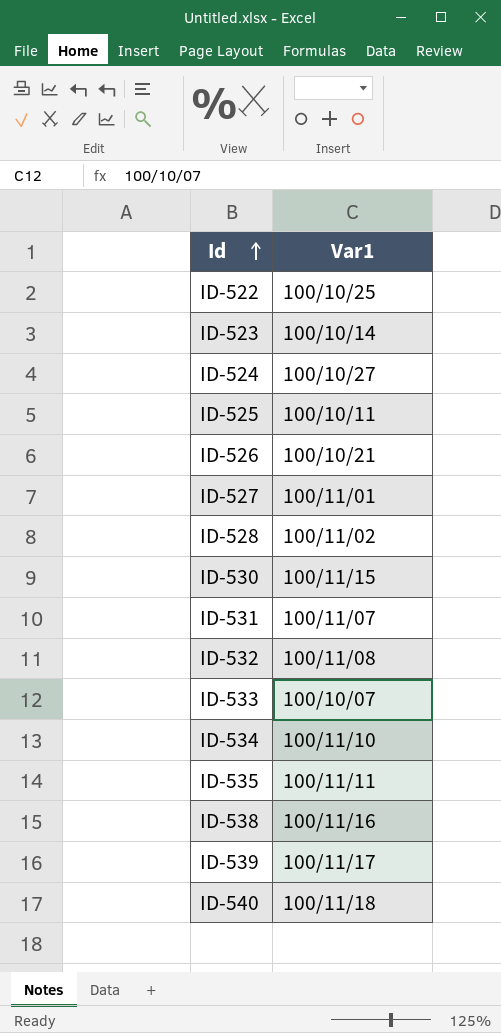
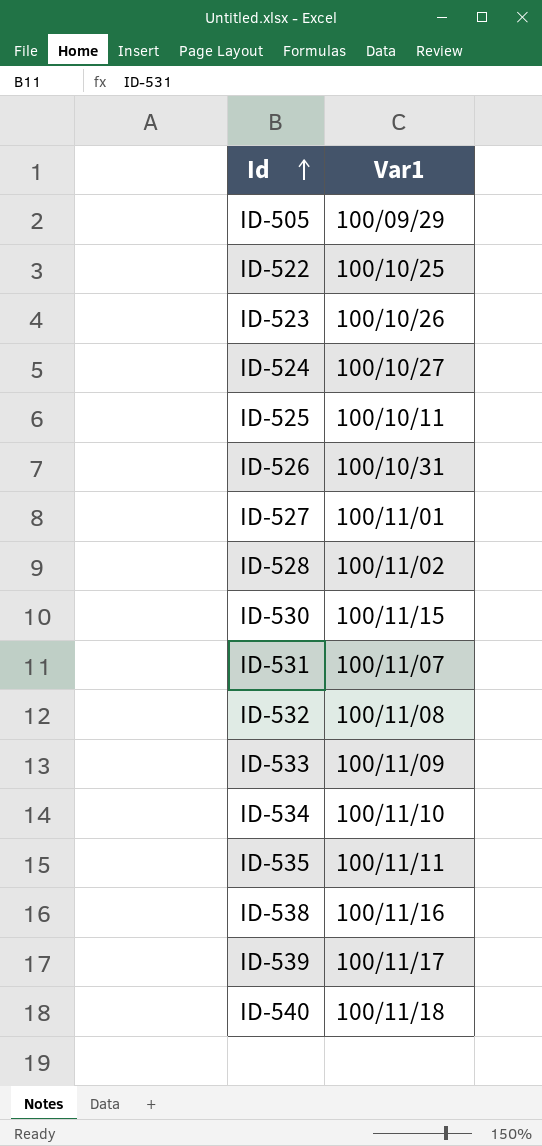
row ID-505: none -> 100/09/29
ID-523 | Var1: 100/10/14 -> 100/10/26
ID-526 | Var1: 100/10/21 -> 100/10/31
ID-533 | Var1: 100/10/07 -> 100/11/09

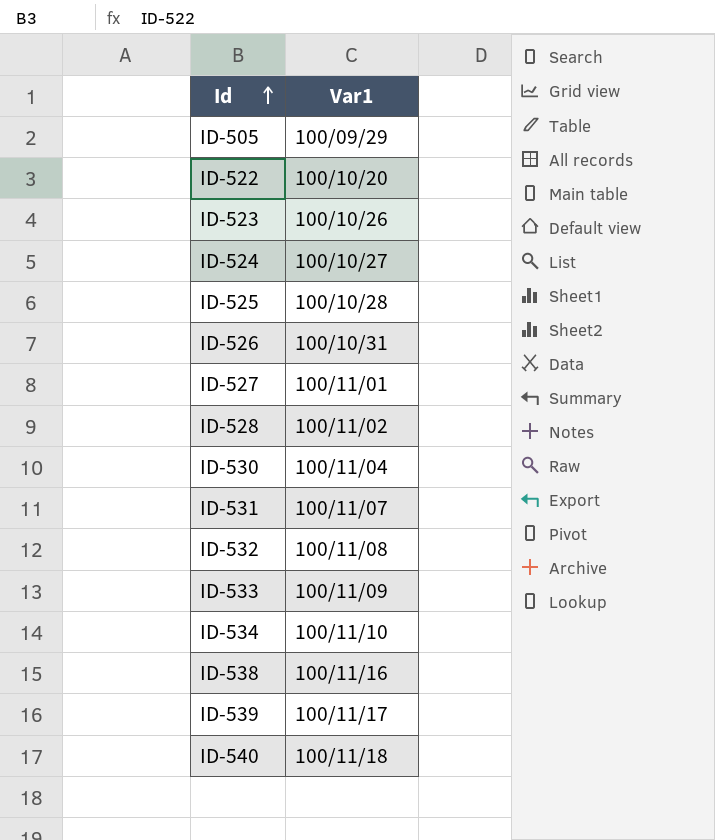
row ID-535: 100/11/11 -> none
ID-522 | Var1: 100/10/25 -> 100/10/20
ID-525 | Var1: 100/10/11 -> 100/10/28
ID-530 | Var1: 100/11/15 -> 100/11/04

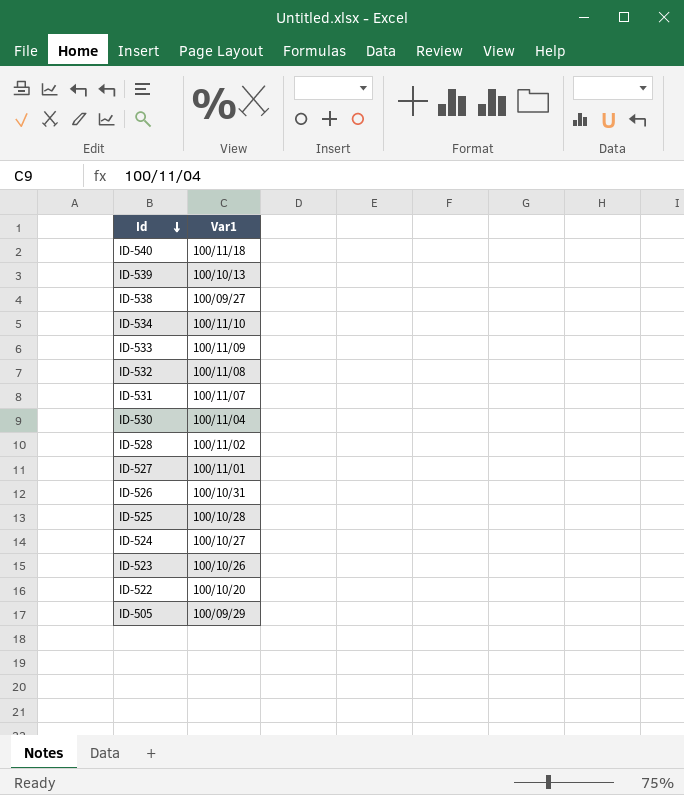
row order: Id ascending -> Id descending
ID-539 | Var1: 100/11/17 -> 100/10/13
ID-538 | Var1: 100/11/16 -> 100/09/27

